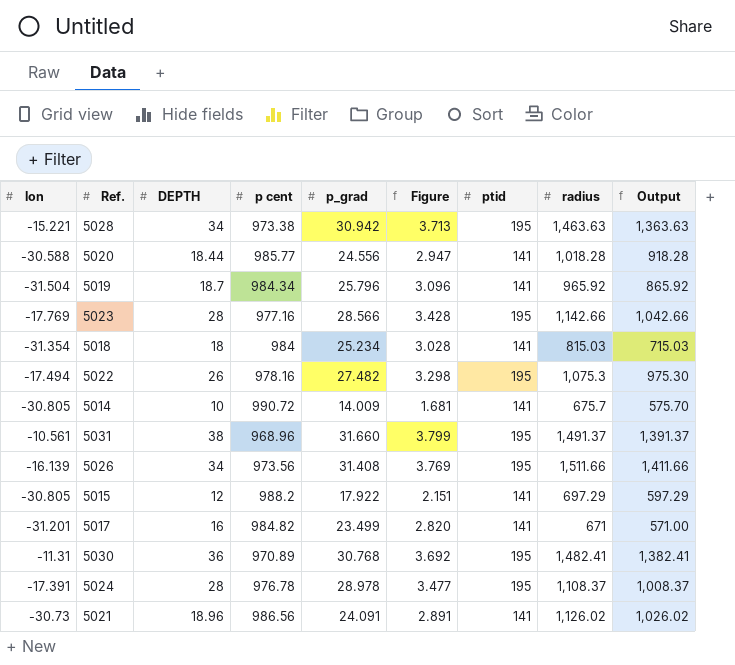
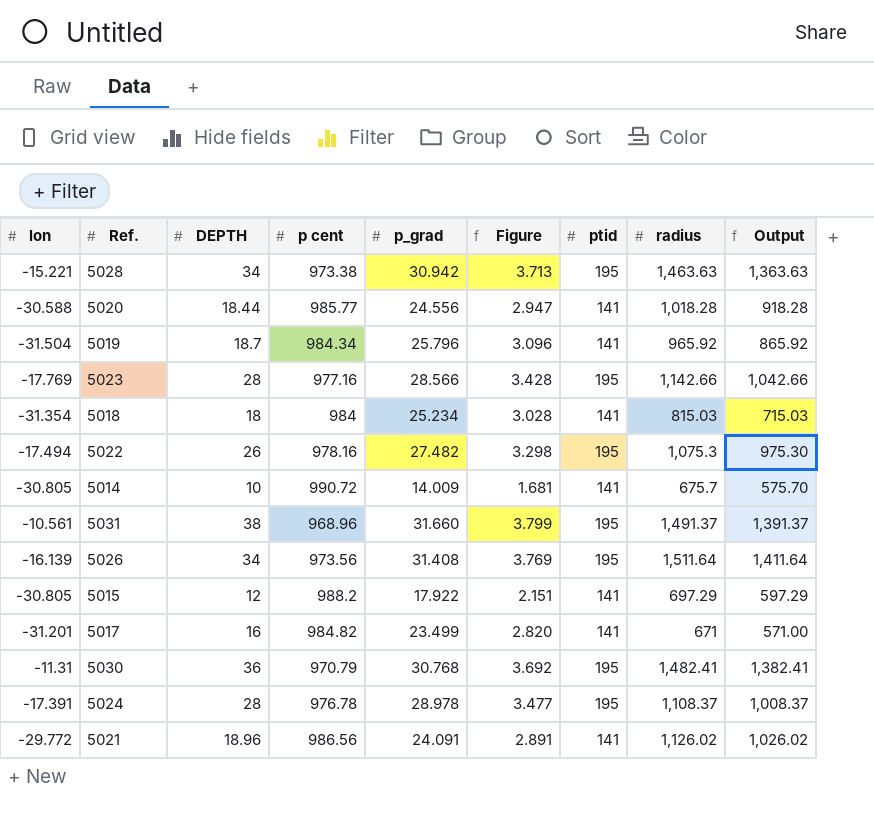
5026 | radius: 1,511.66 -> 1,511.64
5026 | Output: 1,411.66 -> 1,411.64
5030 | p cent: 970.89 -> 970.79
5021 | lon: -30.73 -> -29.772

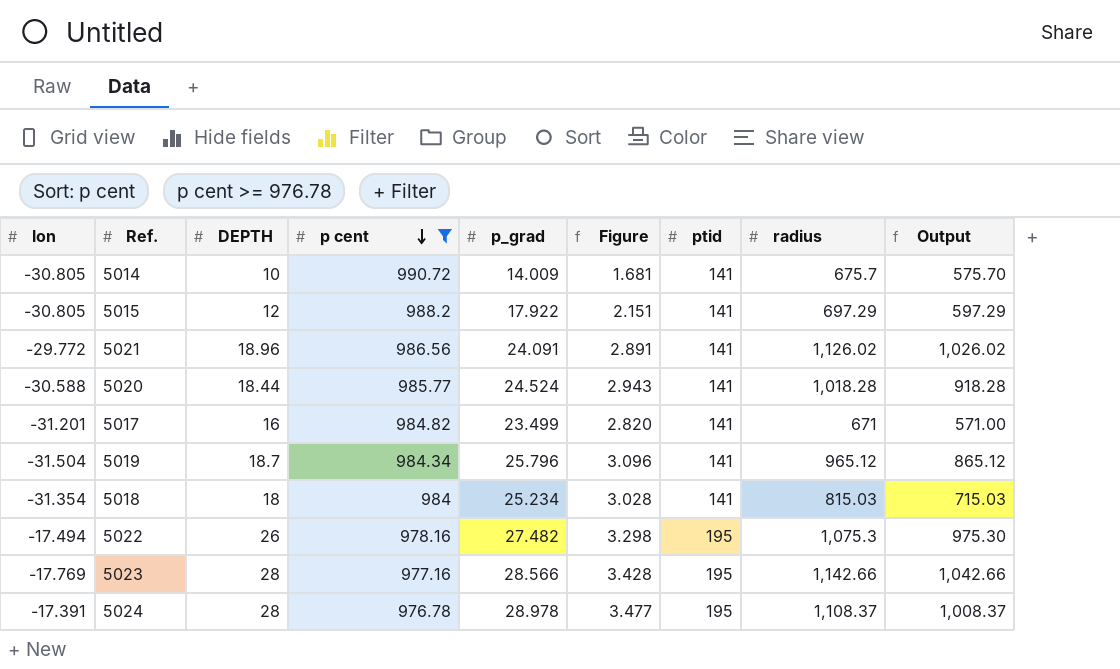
filter: none -> p cent >= 976.78
row order: none -> p cent descending
5020 | p_grad: 24.556 -> 24.524
5020 | Figure: 2.947 -> 2.943
5019 | radius: 965.92 -> 965.12
5019 | Output: 865.92 -> 865.12

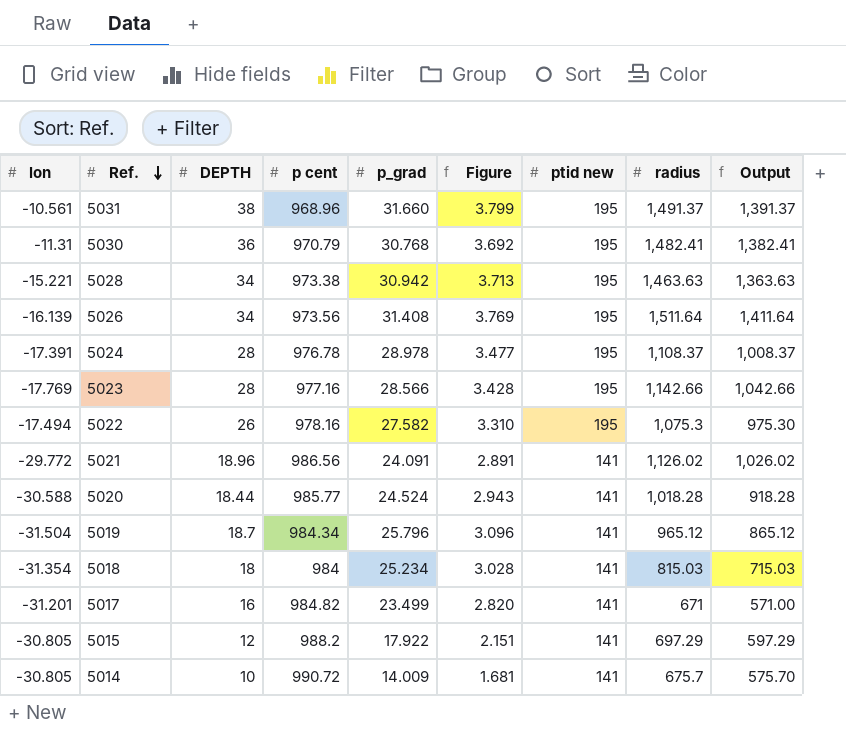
filter: p cent >= 976.78 -> none
row order: p cent descending -> Ref. descending
column name: ptid -> ptid new
5022 | p_grad: 27.482 -> 27.582
5022 | Figure: 3.298 -> 3.310

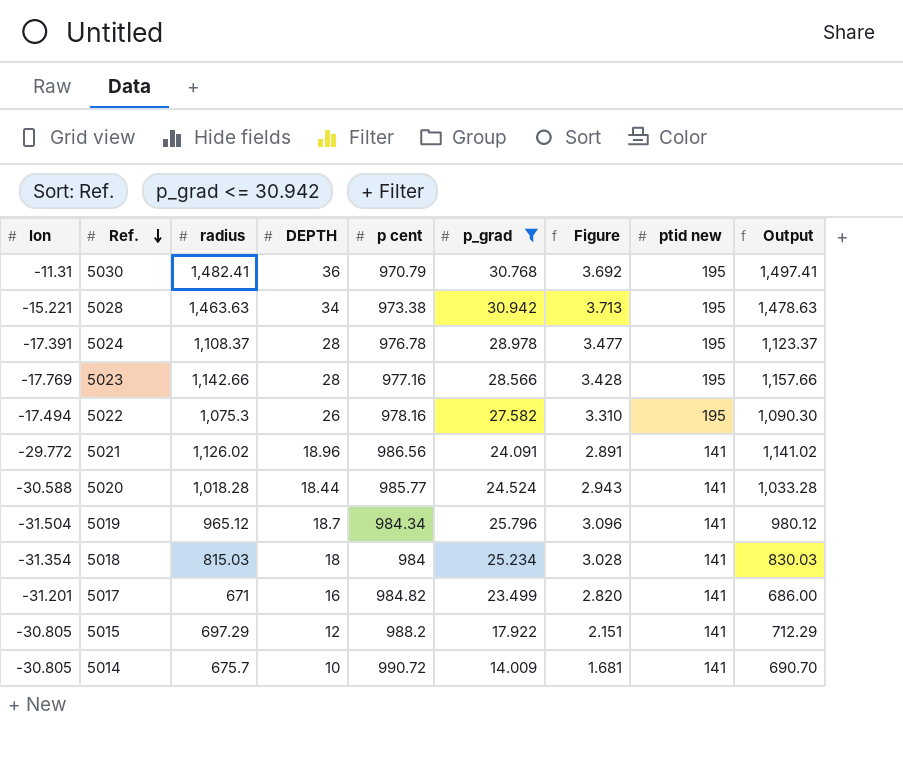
filter: none -> p_grad <= 30.942
column radius | position: 8 -> 3
column Output | formula: [radius] - 100 -> [radius] + 15

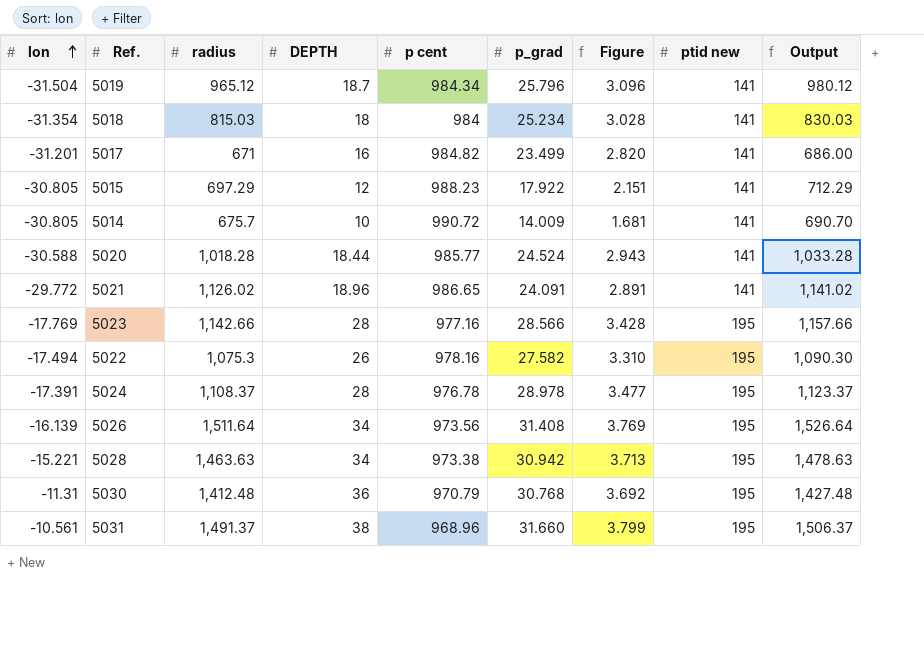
filter: p_grad <= 30.942 -> none
row order: Ref. descending -> lon ascending
5015 | p cent: 988.2 -> 988.23
5021 | p cent: 986.56 -> 986.65
5030 | radius: 1,482.41 -> 1,412.48
5030 | Output: 1,497.41 -> 1,427.48

